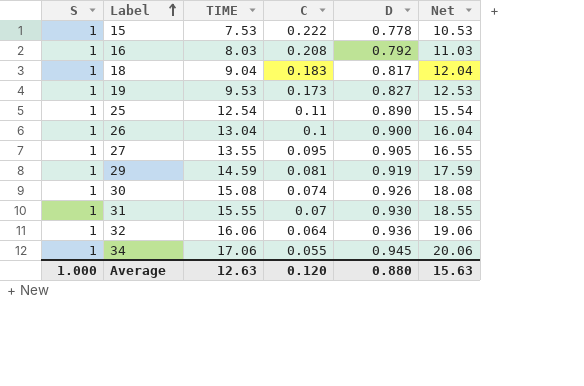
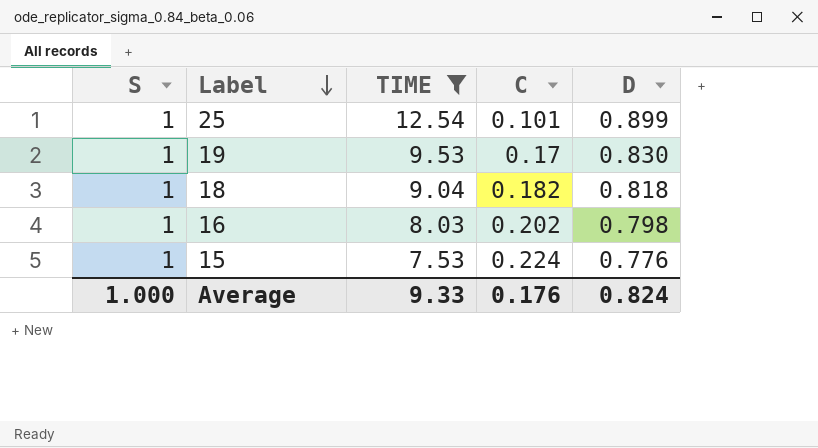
filter: none -> TIME <= 12.54
row order: Label ascending -> Label descending
column Net | formula: [TIME] + 3 -> none
25 | C: 0.11 -> 0.101
25 | D: 0.890 -> 0.899
19 | C: 0.173 -> 0.17
19 | D: 0.827 -> 0.830
18 | C: 0.183 -> 0.182
18 | D: 0.817 -> 0.818
16 | C: 0.208 -> 0.202
16 | D: 0.792 -> 0.798
15 | C: 0.222 -> 0.224
15 | D: 0.778 -> 0.776
Average | TIME: 12.63 -> 9.33
Average | C: 0.120 -> 0.176
Average | D: 0.880 -> 0.824

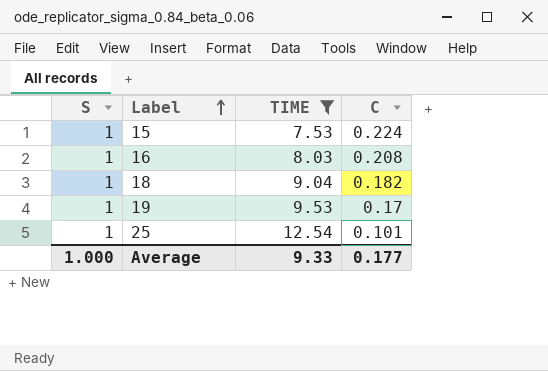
row order: Label descending -> Label ascending
column D | formula: [S] - [C] -> none
16 | C: 0.202 -> 0.208
Average | C: 0.176 -> 0.177

